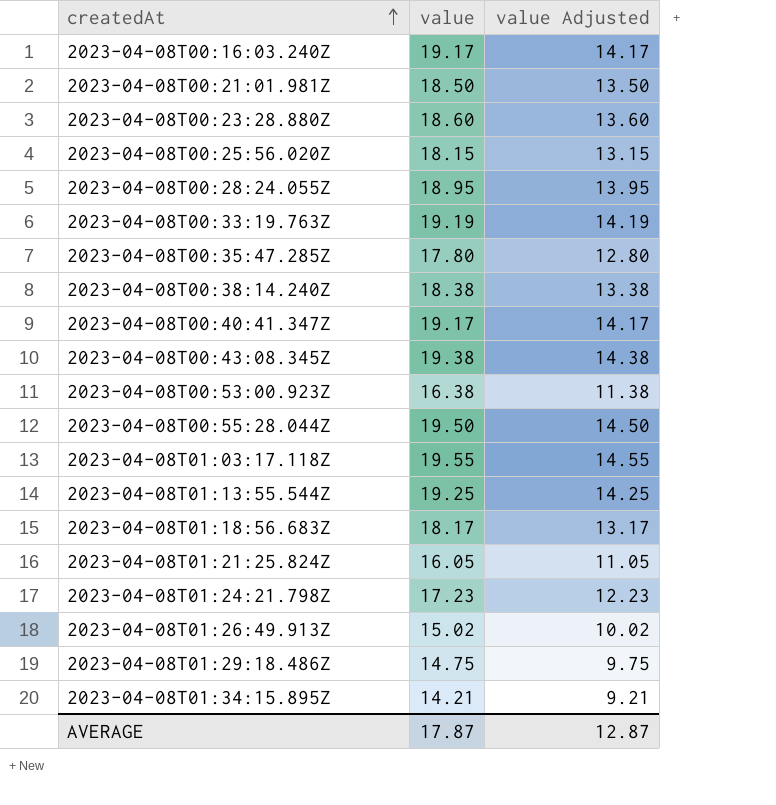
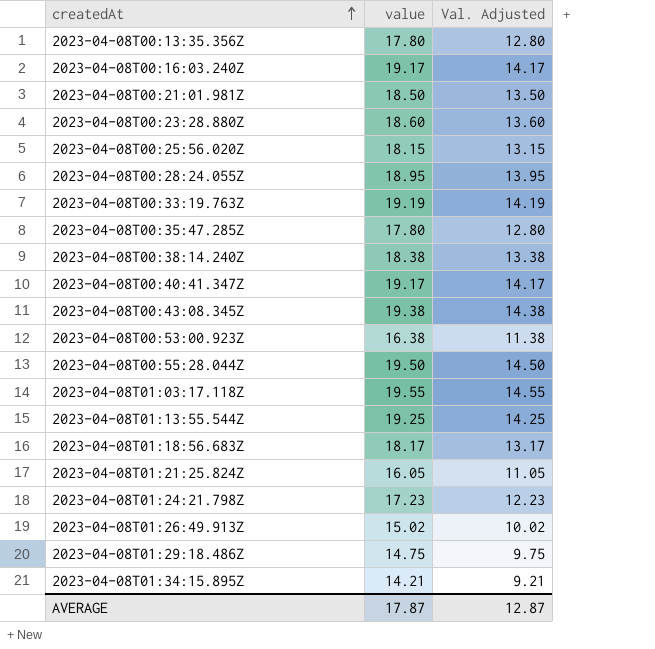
column name: value Adjusted -> Val. Adjusted
row 2023-04-08T00:13:35.356Z: none -> 17.80 | 12.80

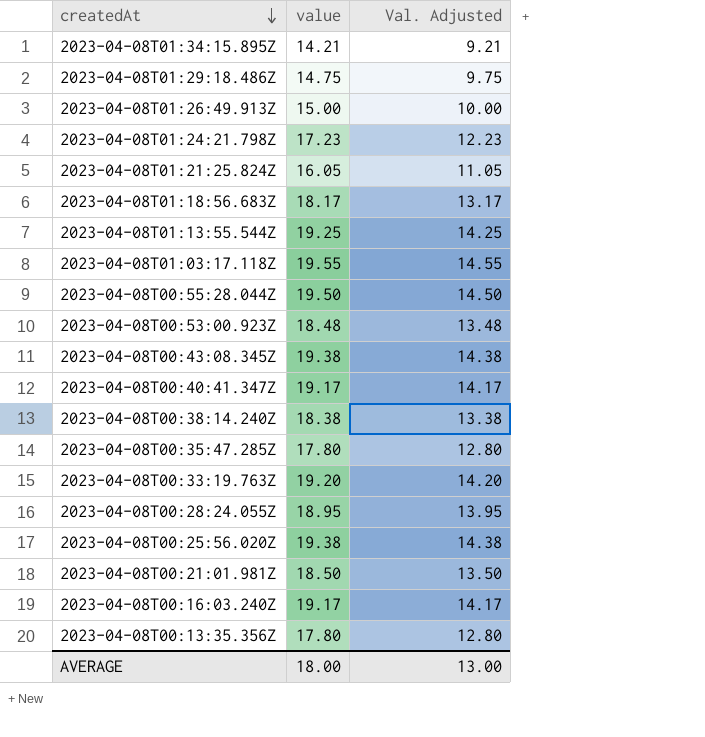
row order: createdAt ascending -> createdAt descending
row 2023-04-08T00:23:28.880Z: 18.60 | 13.60 -> none
2023-04-08T01:26:49.913Z | value: 15.02 -> 15.00
2023-04-08T01:26:49.913Z | Val. Adjusted: 10.02 -> 10.00
2023-04-08T00:53:00.923Z | value: 16.38 -> 18.48
2023-04-08T00:53:00.923Z | Val. Adjusted: 11.38 -> 13.48
2023-04-08T00:33:19.763Z | value: 19.19 -> 19.20
2023-04-08T00:33:19.763Z | Val. Adjusted: 14.19 -> 14.20
2023-04-08T00:25:56.020Z | value: 18.15 -> 19.38
2023-04-08T00:25:56.020Z | Val. Adjusted: 13.15 -> 14.38
AVERAGE | value: 17.87 -> 18.00
AVERAGE | Val. Adjusted: 12.87 -> 13.00

